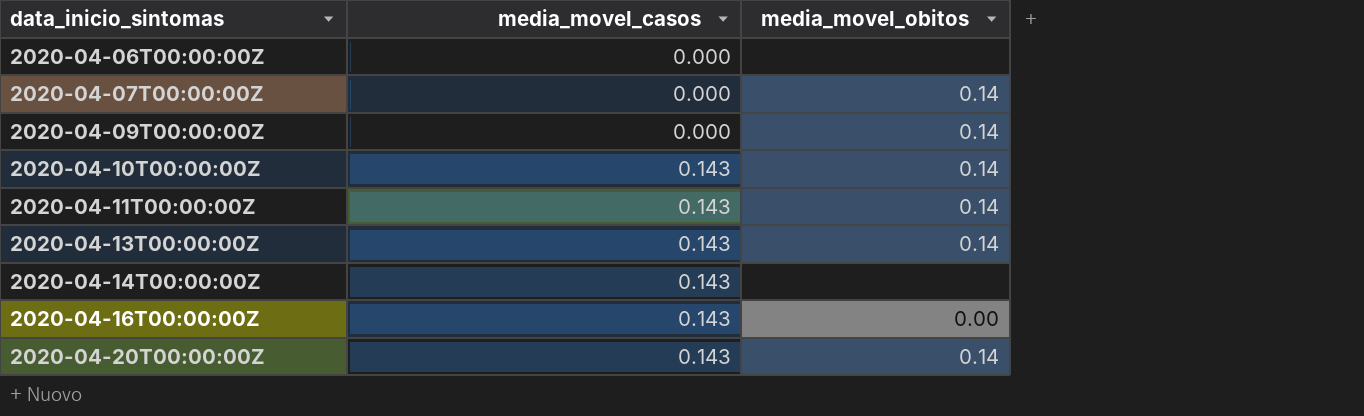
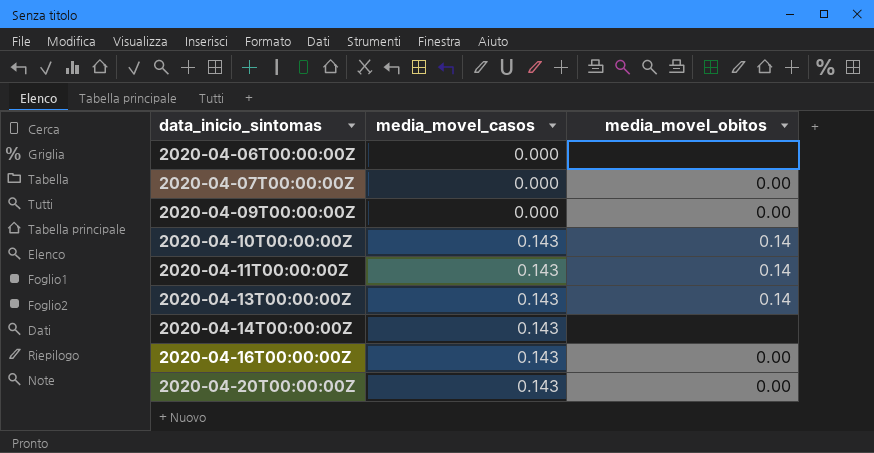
2020-04-07T00:00:00Z | media_movel_obitos: 0.14 -> 0.00
2020-04-09T00:00:00Z | media_movel_obitos: 0.14 -> 0.00
2020-04-20T00:00:00Z | media_movel_obitos: 0.14 -> 0.00

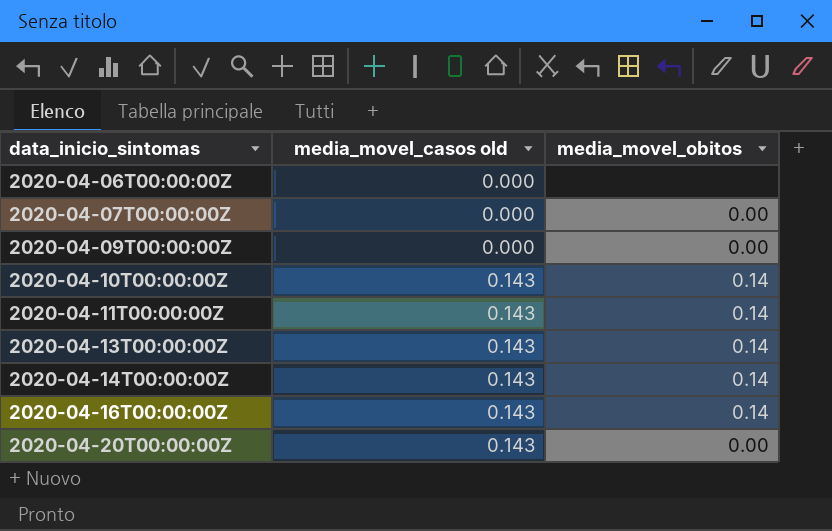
column name: media_movel_casos -> media_movel_casos old
2020-04-14T00:00:00Z | media_movel_obitos: none -> 0.14
2020-04-16T00:00:00Z | media_movel_obitos: 0.00 -> 0.14

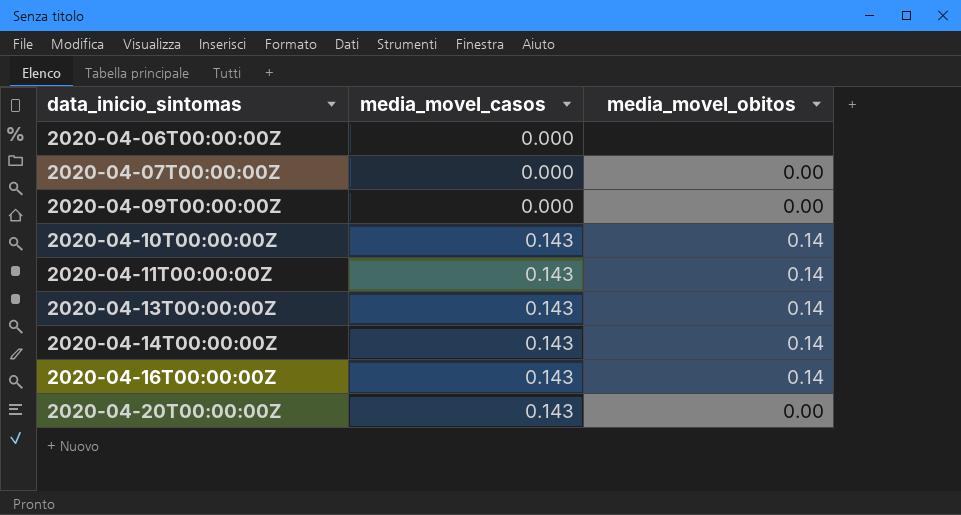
column name: media_movel_casos old -> media_movel_casos

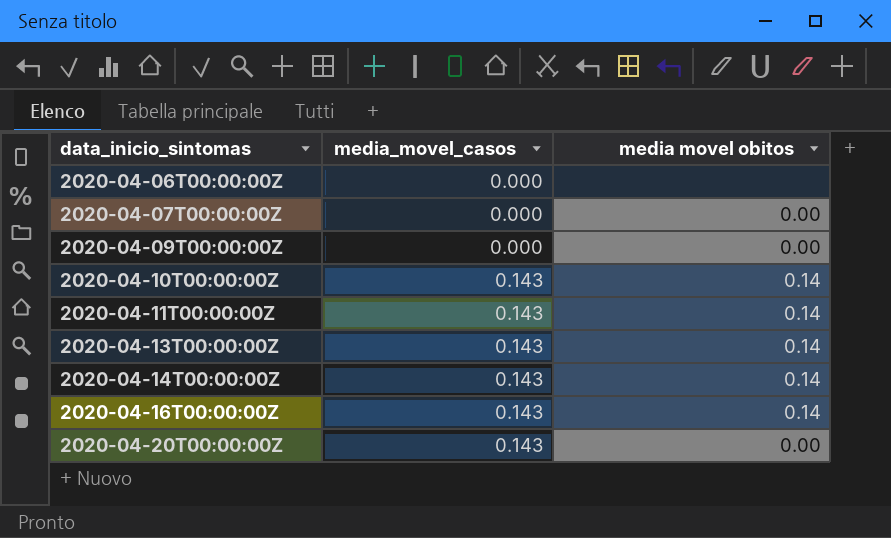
column name: media_movel_obitos -> media movel obitos

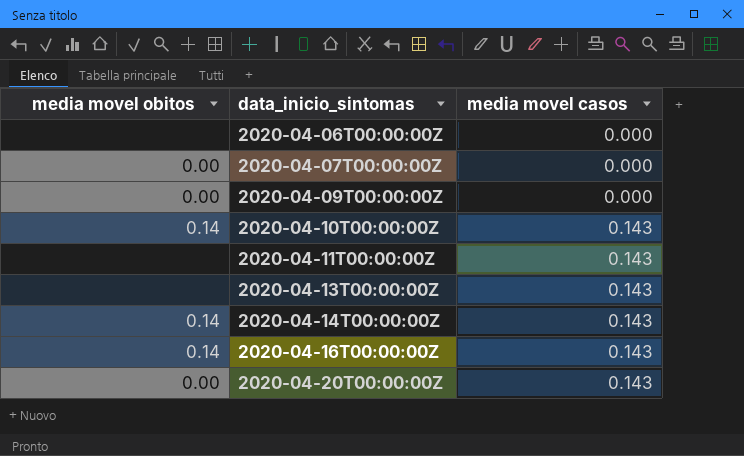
column media movel obitos | position: 3 -> 1
column name: media_movel_casos -> media movel casos
2020-04-11T00:00:00Z | media movel obitos: 0.14 -> none
2020-04-13T00:00:00Z | media movel obitos: 0.14 -> none

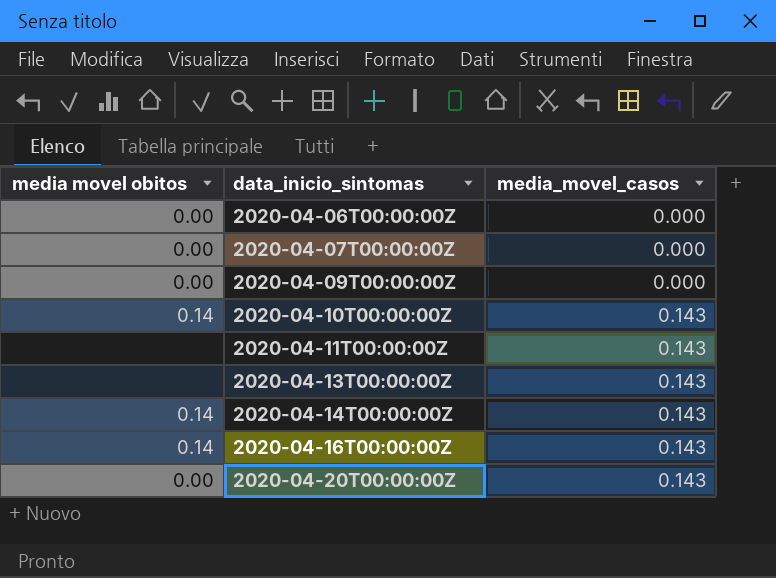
column name: media movel casos -> media_movel_casos
2020-04-06T00:00:00Z | media movel obitos: none -> 0.00

